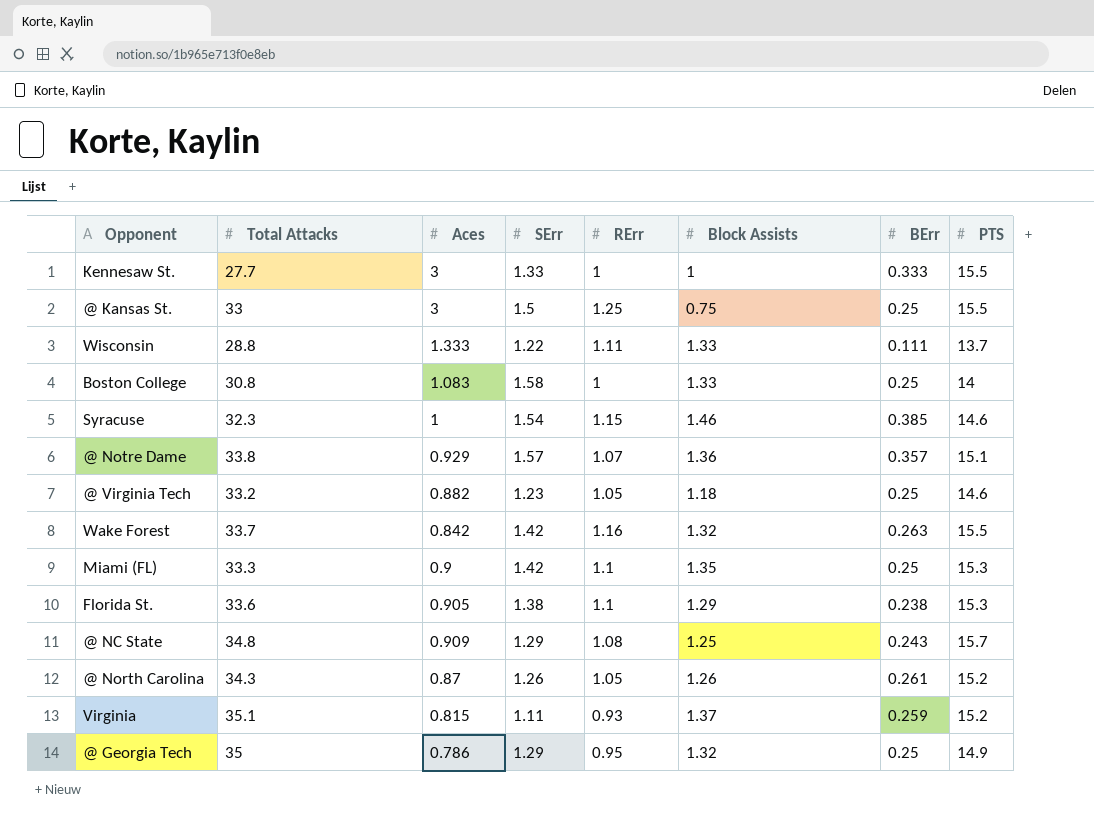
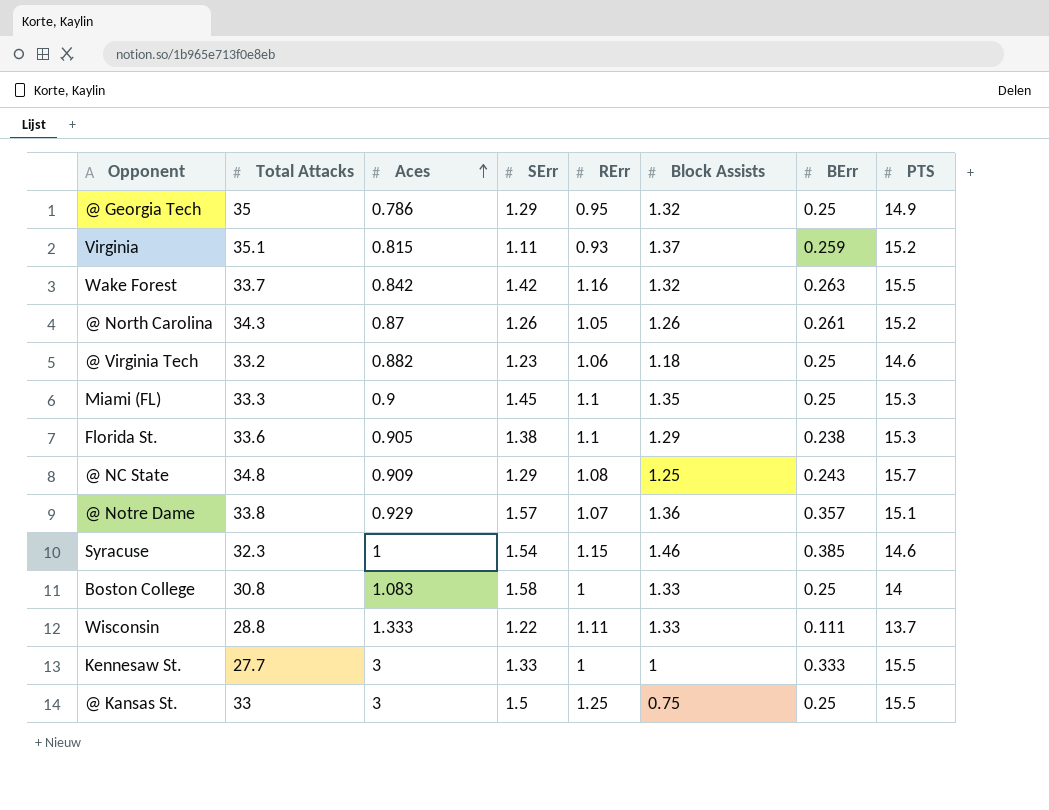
row order: none -> Aces ascending
@ Virginia Tech | RErr: 1.05 -> 1.06
Miami (FL) | SErr: 1.42 -> 1.45

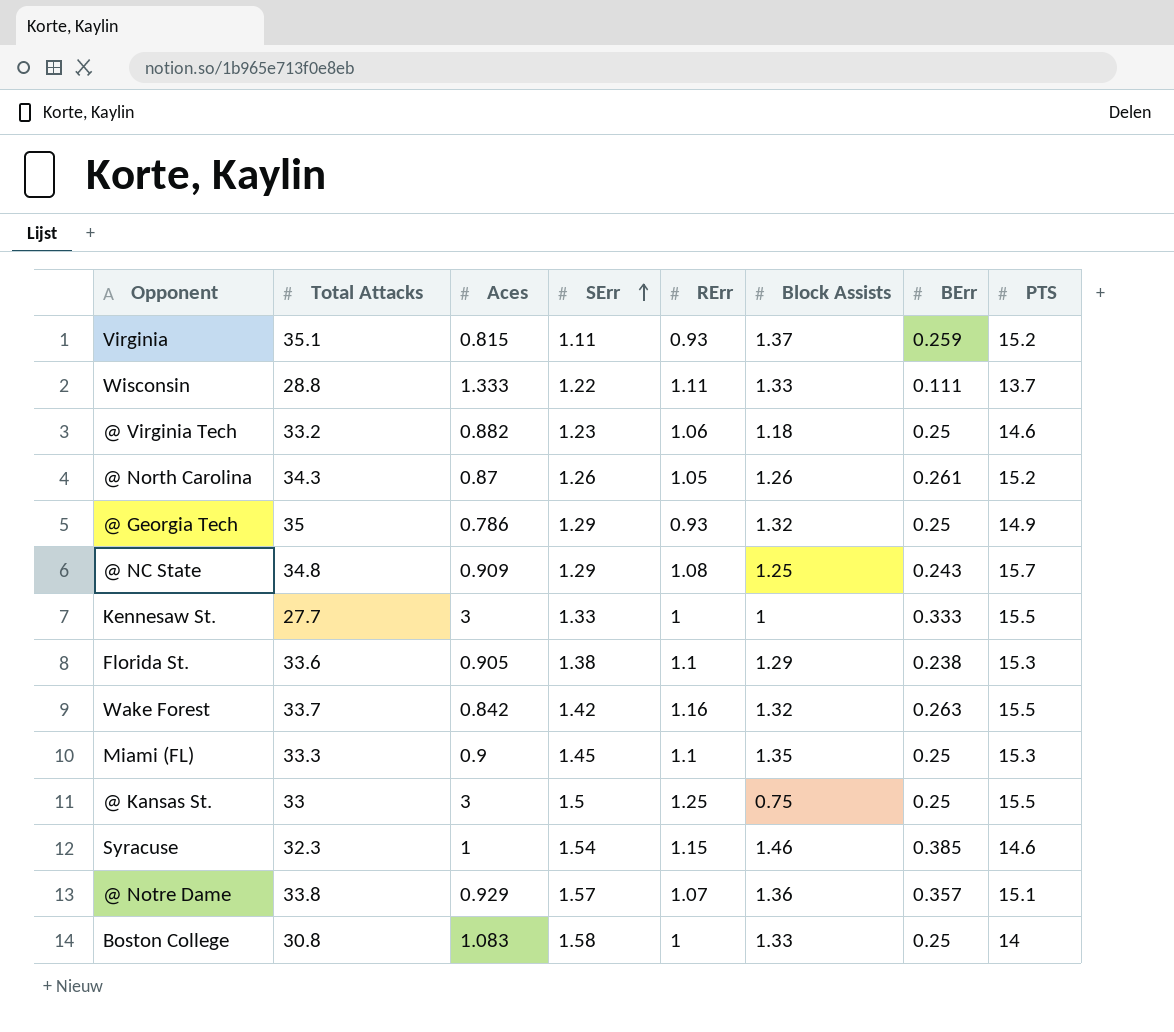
row order: Aces ascending -> SErr ascending
@ Georgia Tech | RErr: 0.95 -> 0.93

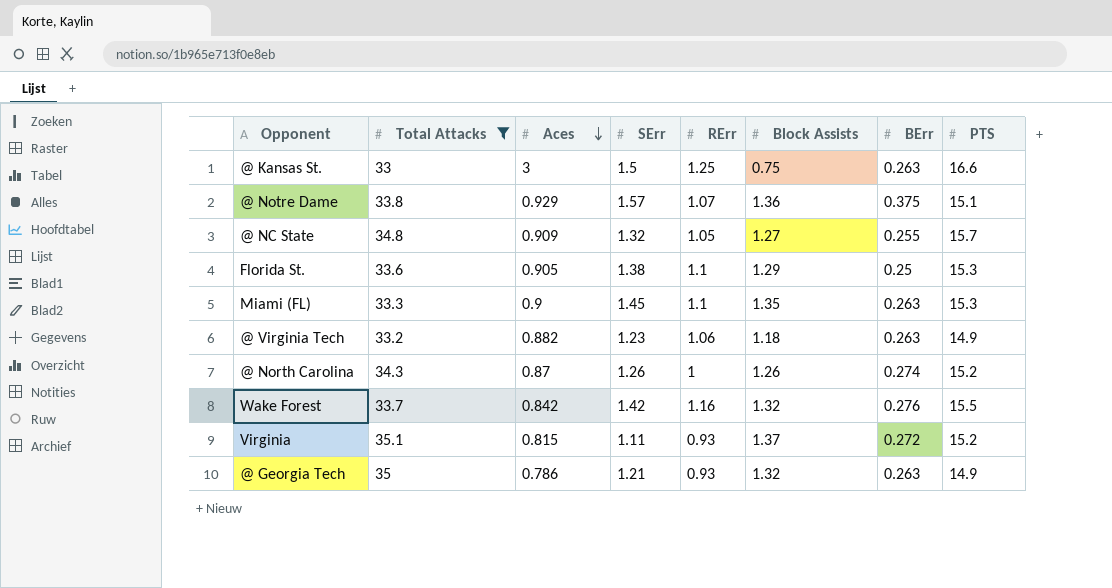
filter: none -> Total Attacks >= 33
row order: SErr ascending -> Aces descending
@ Kansas St. | BErr: 0.25 -> 0.263
@ Kansas St. | PTS: 15.5 -> 16.6
@ Notre Dame | BErr: 0.357 -> 0.375
@ NC State | SErr: 1.29 -> 1.32
@ NC State | RErr: 1.08 -> 1.05
@ NC State | Block Assists: 1.25 -> 1.27
@ NC State | BErr: 0.243 -> 0.255
Florida St. | BErr: 0.238 -> 0.25
Miami (FL) | BErr: 0.25 -> 0.263
@ Virginia Tech | BErr: 0.25 -> 0.263
@ Virginia Tech | PTS: 14.6 -> 14.9
@ North Carolina | RErr: 1.05 -> 1
@ North Carolina | BErr: 0.261 -> 0.274
Wake Forest | BErr: 0.263 -> 0.276
Virginia | BErr: 0.259 -> 0.272
@ Georgia Tech | SErr: 1.29 -> 1.21
@ Georgia Tech | BErr: 0.25 -> 0.263

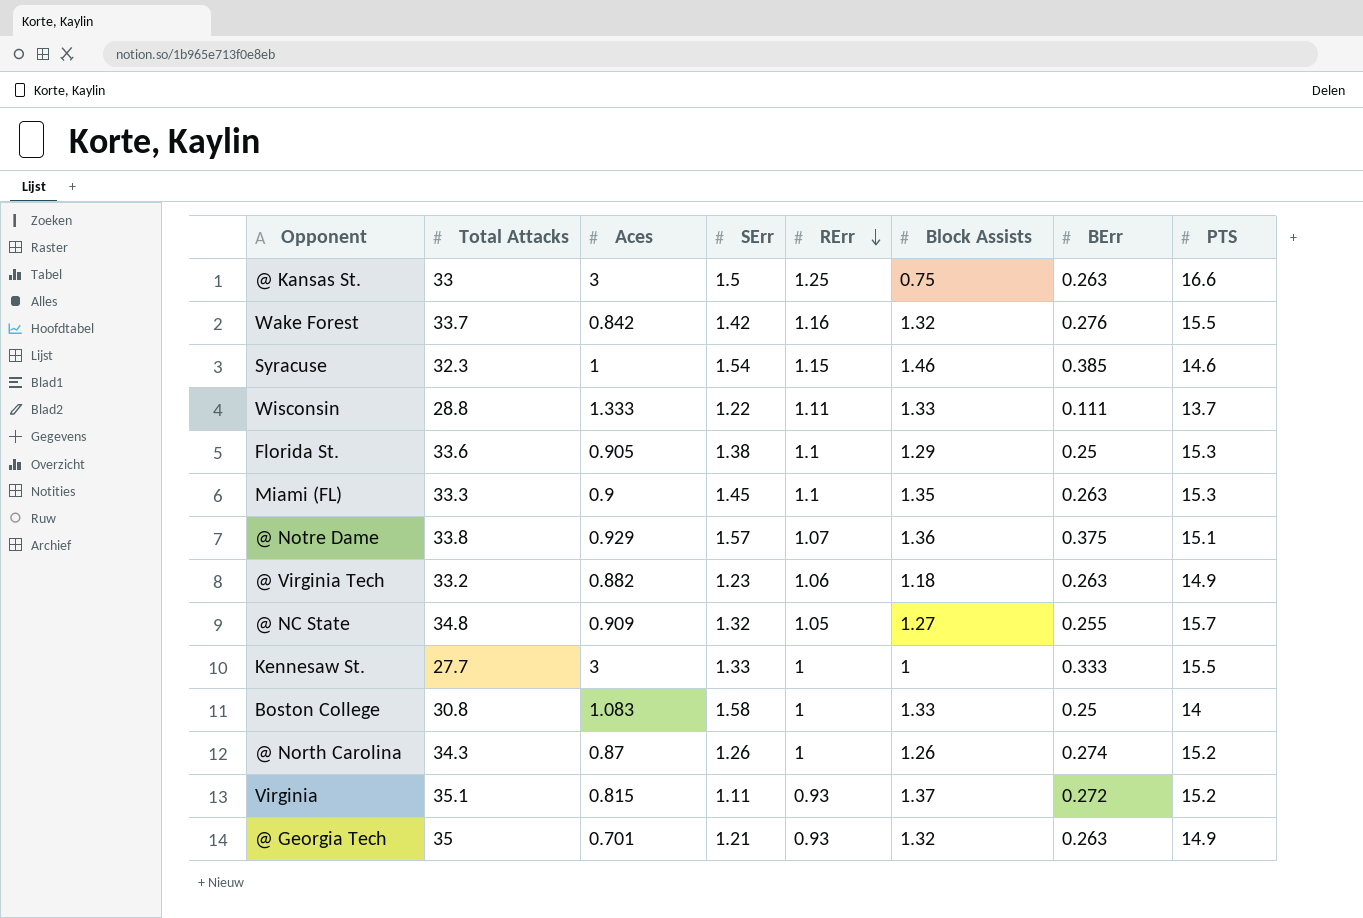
filter: Total Attacks >= 33 -> none
row order: Aces descending -> RErr descending
@ Georgia Tech | Aces: 0.786 -> 0.701

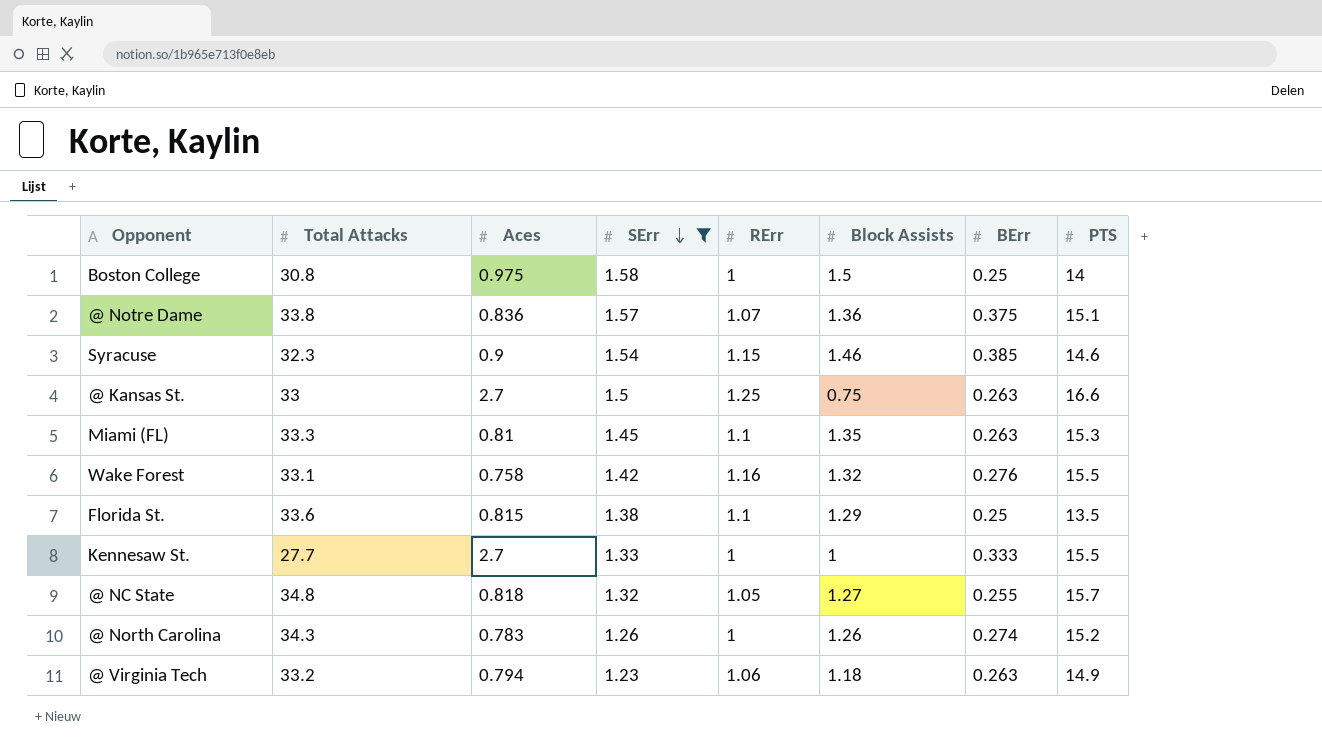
filter: none -> SErr >= 1.23
row order: RErr descending -> SErr descending
Boston College | Aces: 1.083 -> 0.975
Boston College | Block Assists: 1.33 -> 1.5
@ Notre Dame | Aces: 0.929 -> 0.836
Syracuse | Aces: 1 -> 0.9
@ Kansas St. | Aces: 3 -> 2.7
Miami (FL) | Aces: 0.9 -> 0.81
Wake Forest | Total Attacks: 33.7 -> 33.1
Wake Forest | Aces: 0.842 -> 0.758
Florida St. | Aces: 0.905 -> 0.815
Florida St. | PTS: 15.3 -> 13.5
Kennesaw St. | Aces: 3 -> 2.7
@ NC State | Aces: 0.909 -> 0.818
@ North Carolina | Aces: 0.87 -> 0.783
@ Virginia Tech | Aces: 0.882 -> 0.794

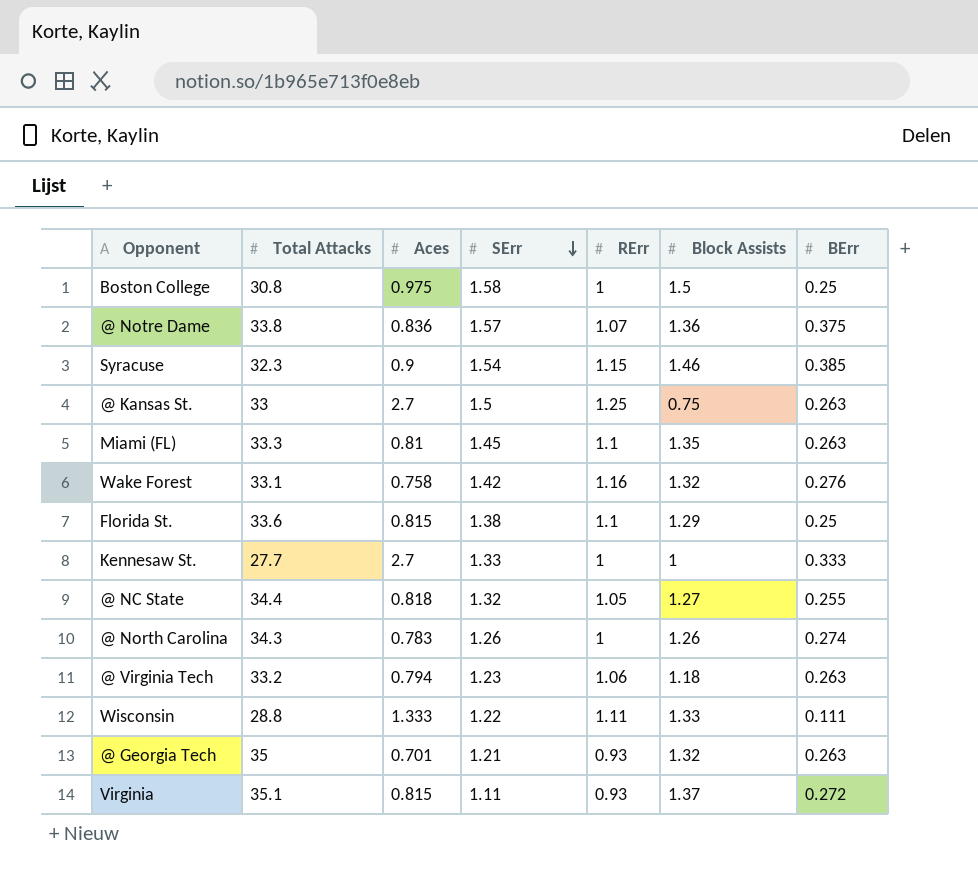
filter: SErr >= 1.23 -> none
column PTS | position: 8 -> none
@ NC State | Total Attacks: 34.8 -> 34.4

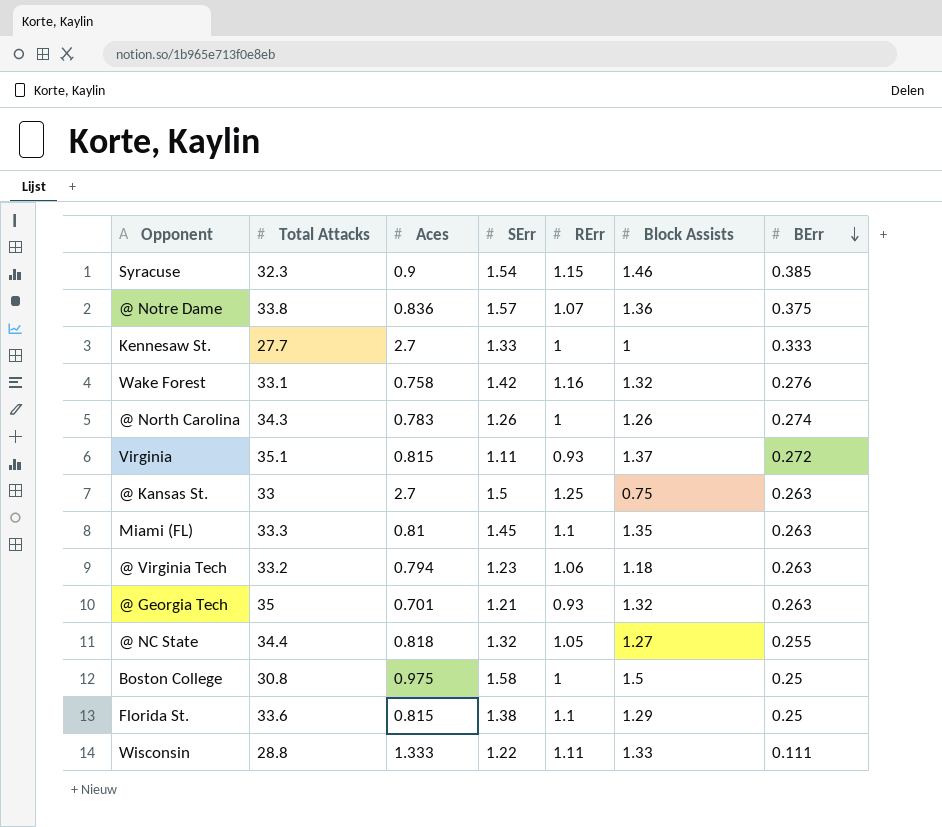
row order: SErr descending -> BErr descending

